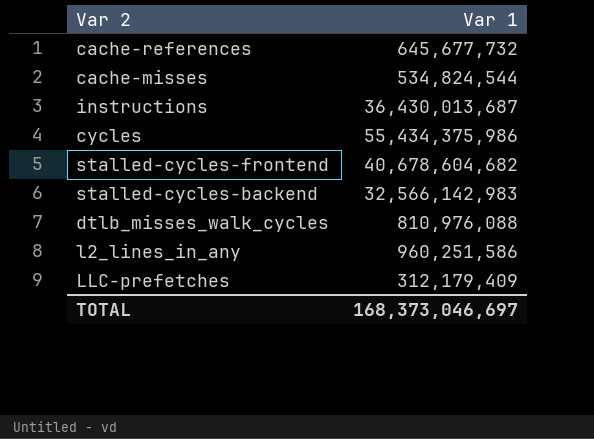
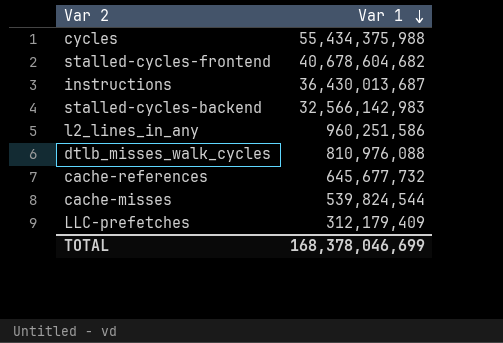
row order: none -> Var 1 descending
cycles | Var 1: 55,434,375,986 -> 55,434,375,988
cache-misses | Var 1: 534,824,544 -> 539,824,544
TOTAL | Var 1: 168,373,046,697 -> 168,378,046,699

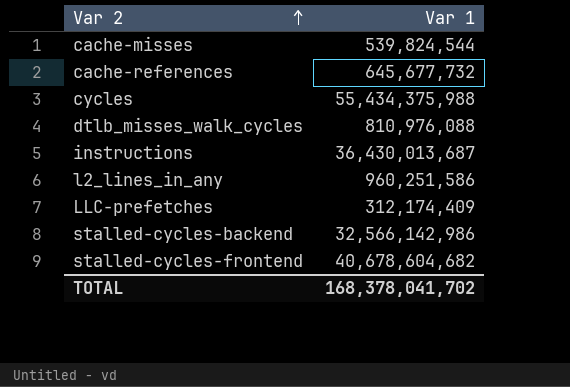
row order: Var 1 descending -> Var 2 ascending
LLC-prefetches | Var 1: 312,179,409 -> 312,174,409
stalled-cycles-backend | Var 1: 32,566,142,983 -> 32,566,142,986
TOTAL | Var 1: 168,378,046,699 -> 168,378,041,702

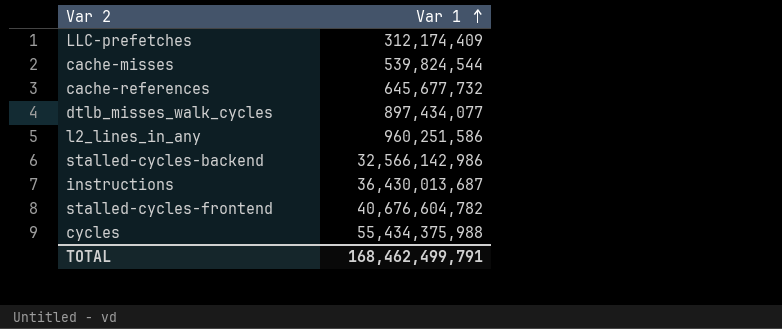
row order: Var 2 ascending -> Var 1 ascending
dtlb_misses_walk_cycles | Var 1: 810,976,088 -> 897,434,077
stalled-cycles-frontend | Var 1: 40,678,604,682 -> 40,676,604,782
TOTAL | Var 1: 168,378,041,702 -> 168,462,499,791

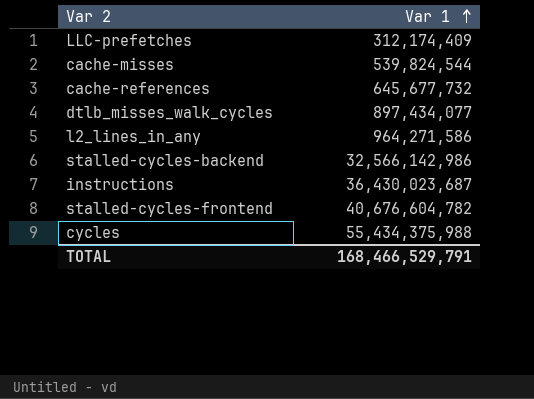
l2_lines_in_any | Var 1: 960,251,586 -> 964,271,586
instructions | Var 1: 36,430,013,687 -> 36,430,023,687
TOTAL | Var 1: 168,462,499,791 -> 168,466,529,791

